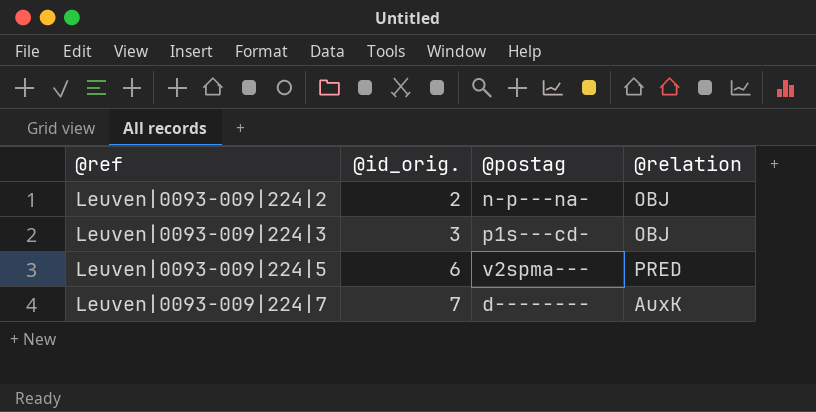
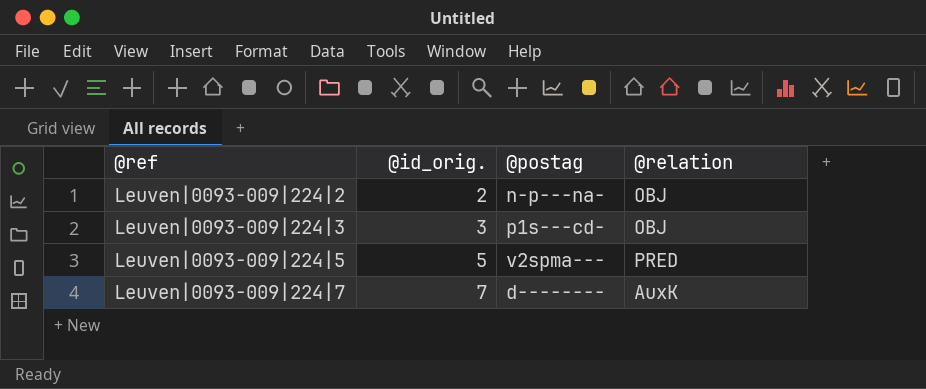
Leuven|0093-009|224|5 | @id_orig.: 6 -> 5

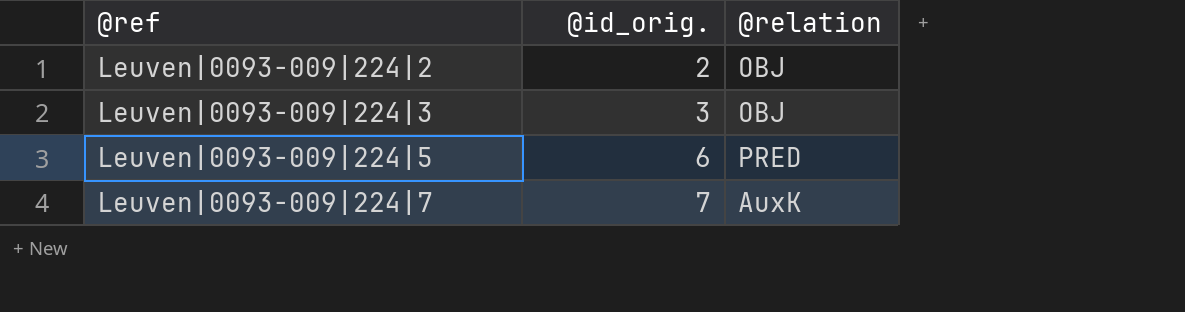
column @postag | position: 3 -> none
Leuven|0093-009|224|5 | @id_orig.: 5 -> 6

